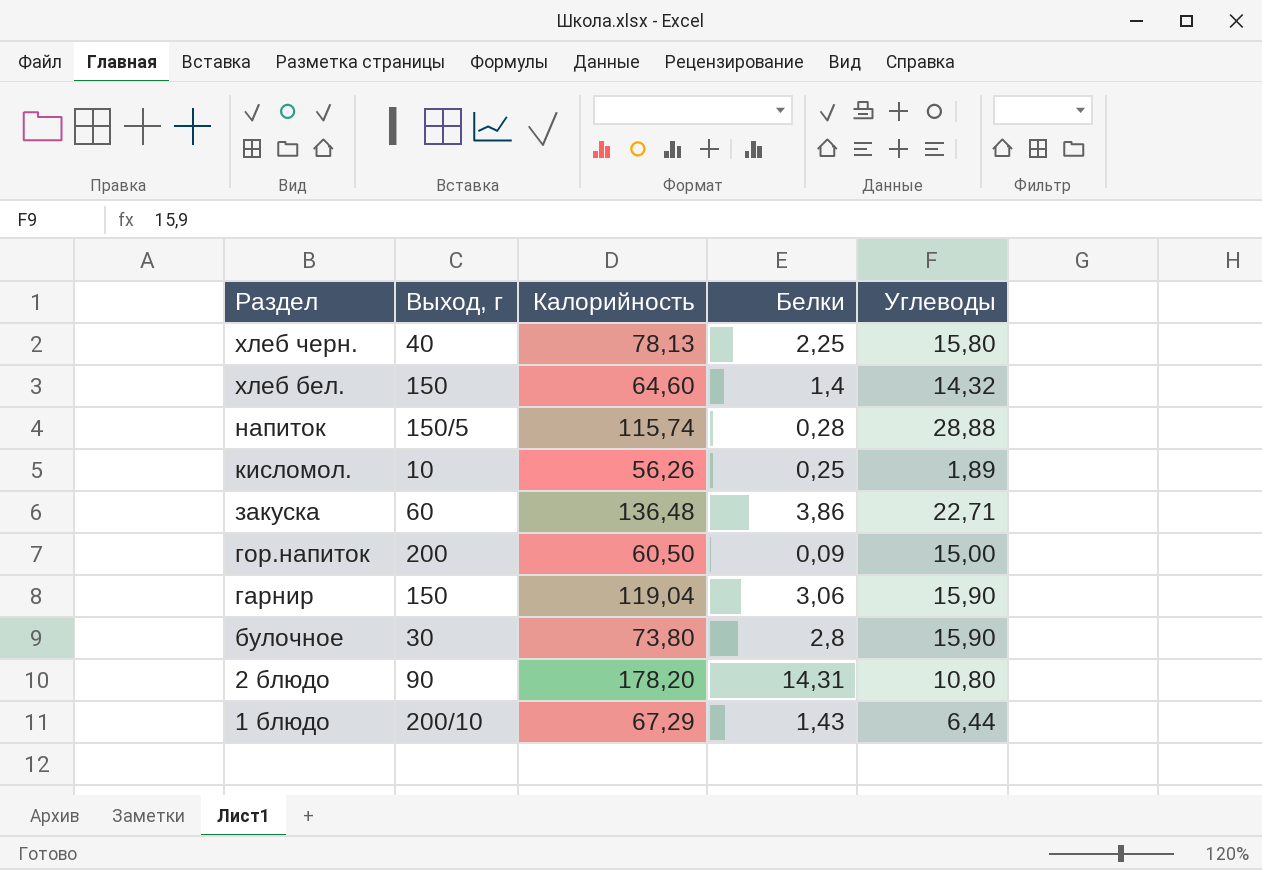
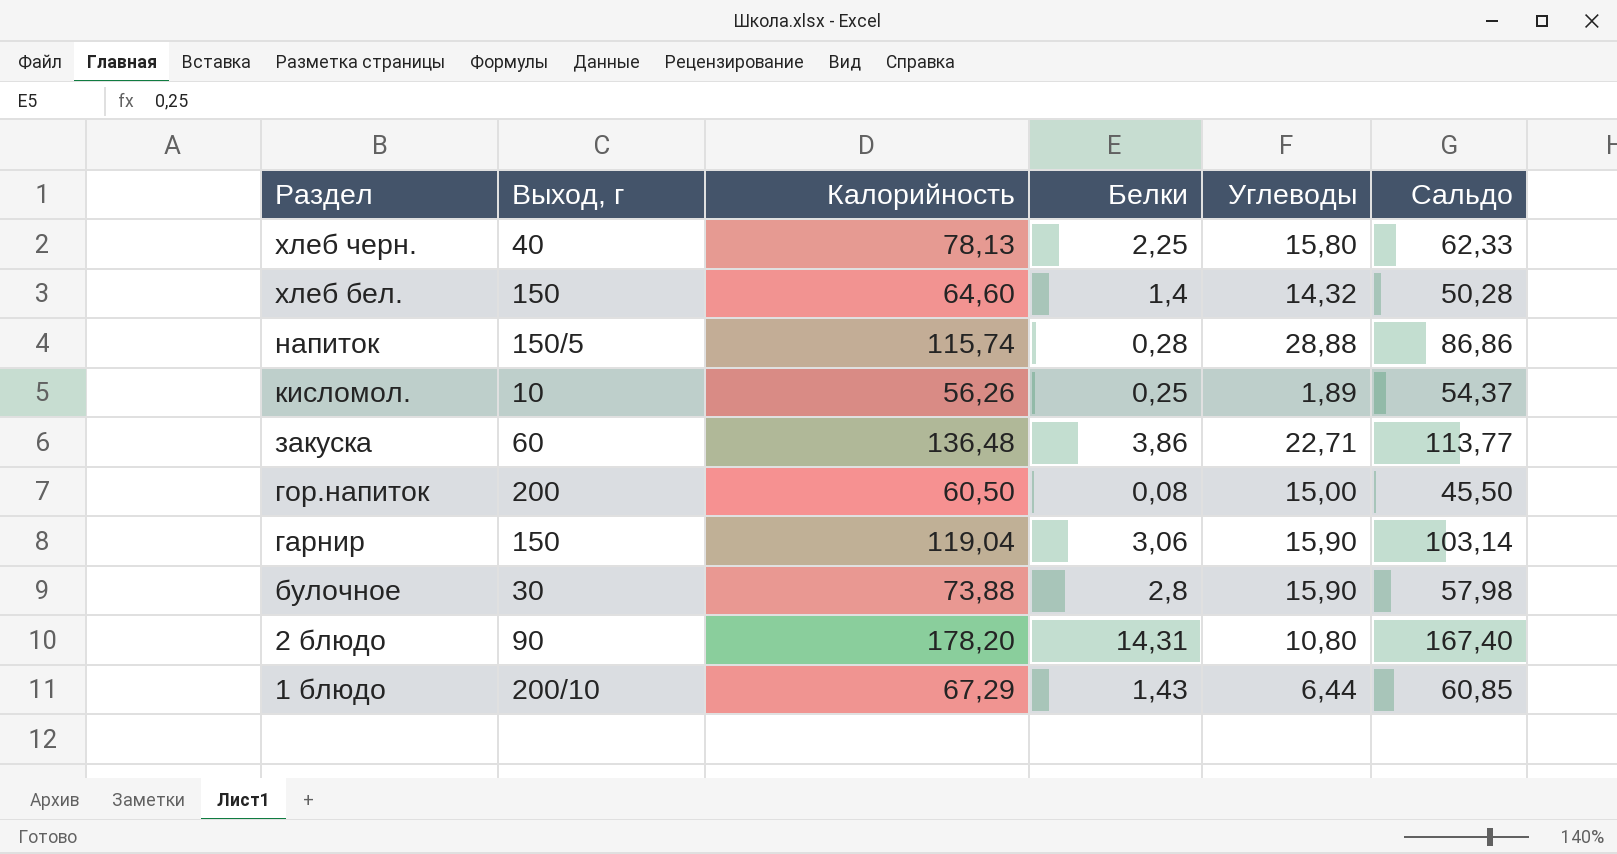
column Сальдо | formula: none -> [Калорийность] - [Углеводы]
гор.напиток | Белки: 0,09 -> 0,08
булочное | Калорийность: 73,80 -> 73,88

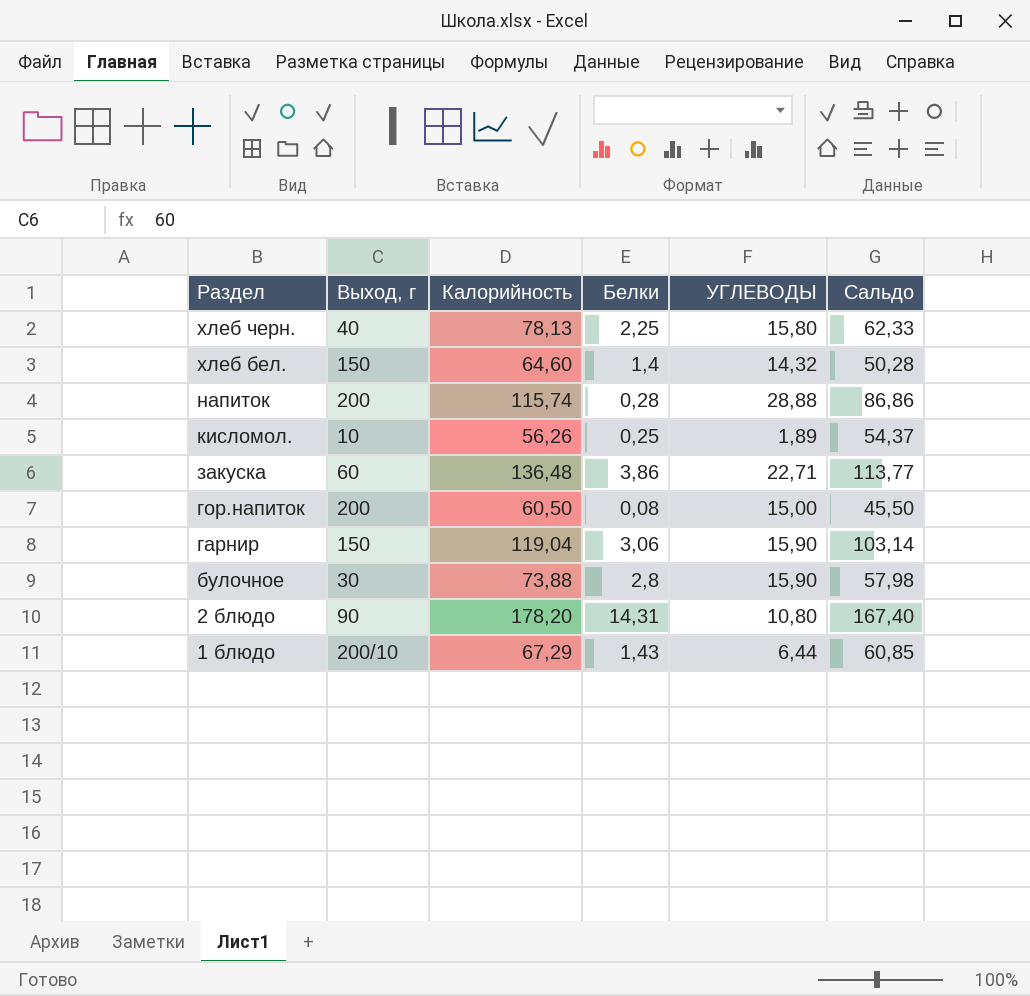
column name: Углеводы -> УГЛЕВОДЫ
напиток | Выход, г: 150/5 -> 200

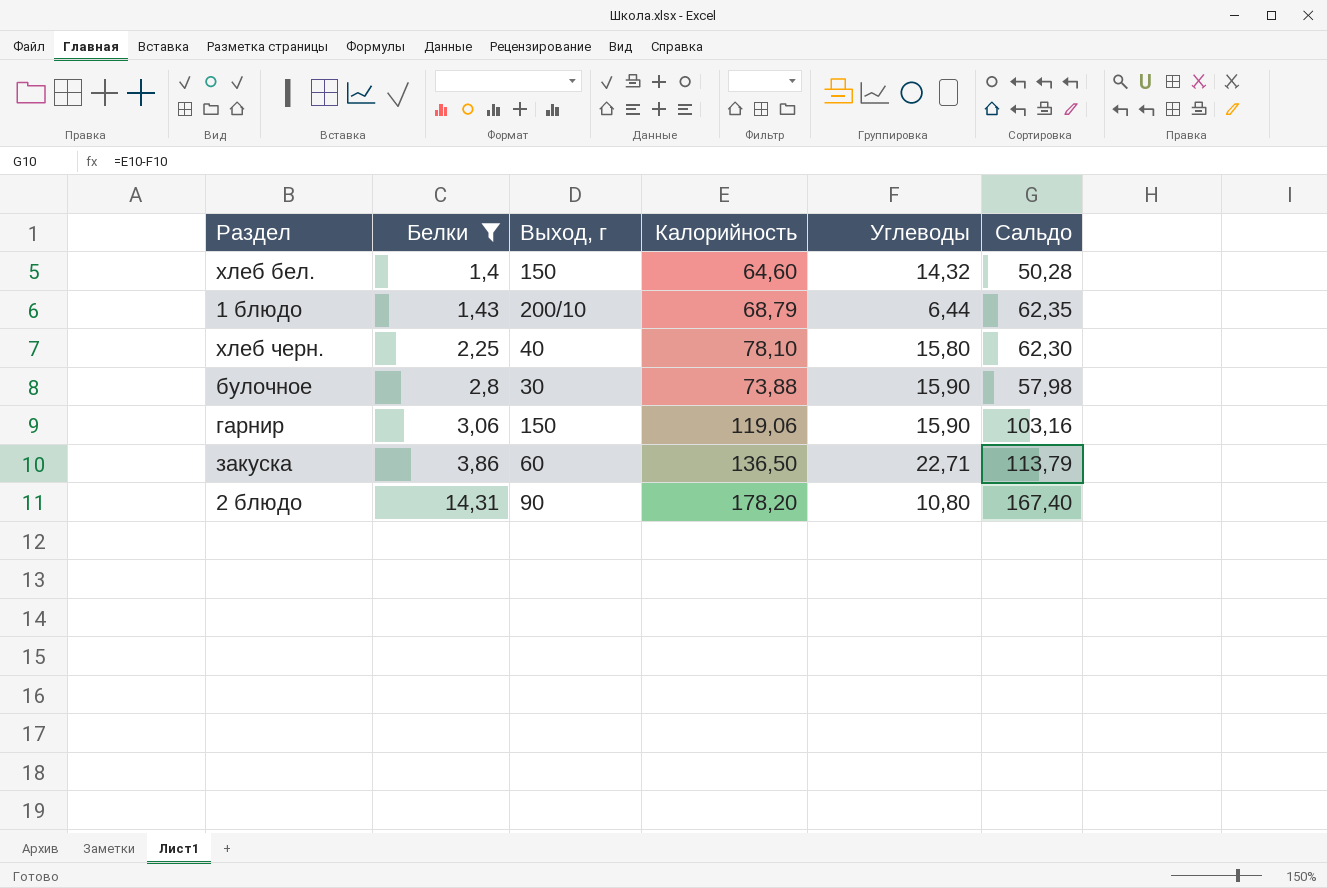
filter: none -> Белки >= 1,4
row order: Раздел descending -> Белки ascending
column Белки | position: 4 -> 2
column name: УГЛЕВОДЫ -> Углеводы
1 блюдо | Калорийность: 67,29 -> 68,79
1 блюдо | Сальдо: 60,85 -> 62,35
хлеб черн. | Калорийность: 78,13 -> 78,10
хлеб черн. | Сальдо: 62,33 -> 62,30
гарнир | Калорийность: 119,04 -> 119,06
гарнир | Сальдо: 103,14 -> 103,16
закуска | Калорийность: 136,48 -> 136,50
закуска | Сальдо: 113,77 -> 113,79

